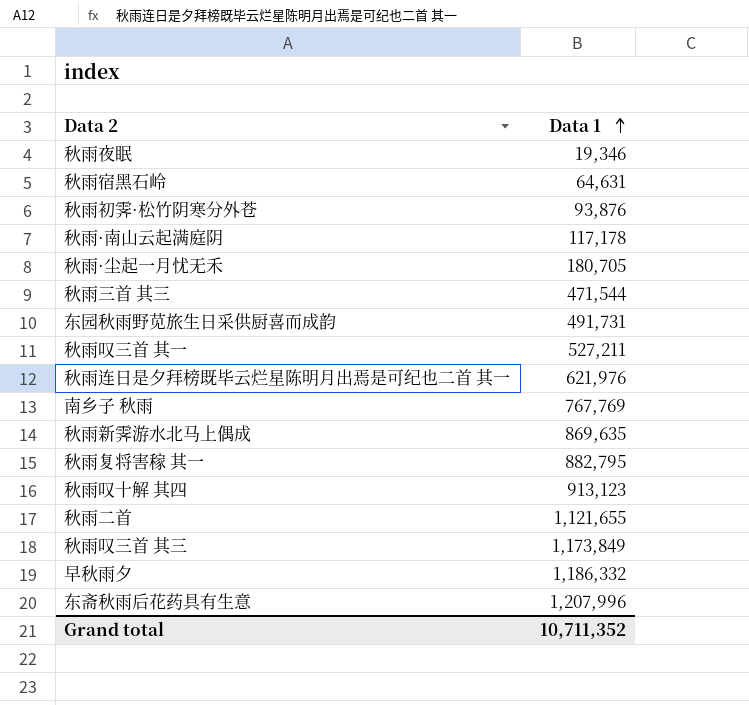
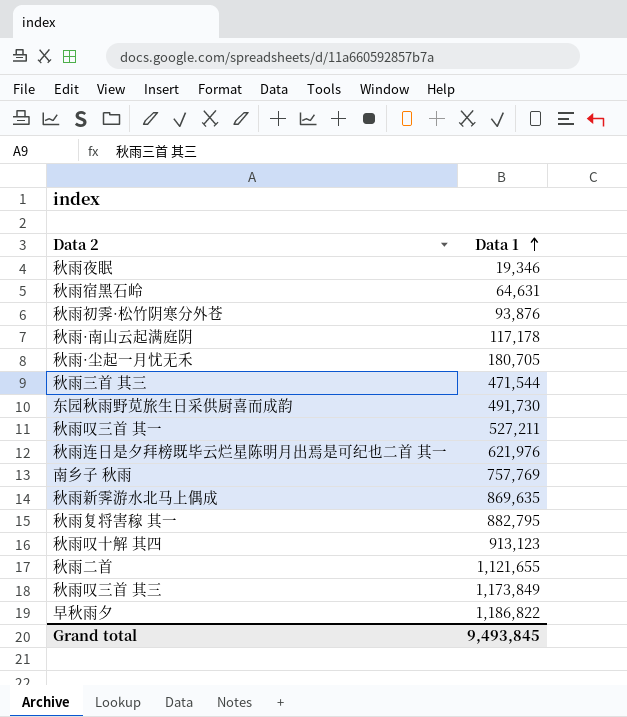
row 东斋秋雨后花药具有生意: 1,207,996 -> none
东园秋雨野苋旅生日采供厨喜而成韵 | Data 1: 491,731 -> 491,730
南乡子 秋雨 | Data 1: 767,769 -> 757,769
早秋雨夕 | Data 1: 1,186,332 -> 1,186,822
Grand total | Data 1: 10,711,352 -> 9,493,845

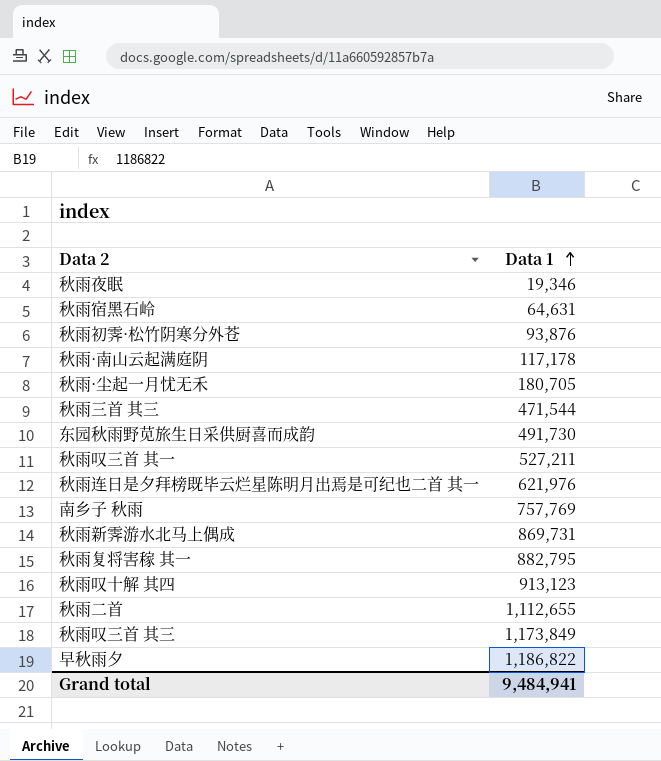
秋雨新霁游水北马上偶成 | Data 1: 869,635 -> 869,731
秋雨二首 | Data 1: 1,121,655 -> 1,112,655
Grand total | Data 1: 9,493,845 -> 9,484,941

